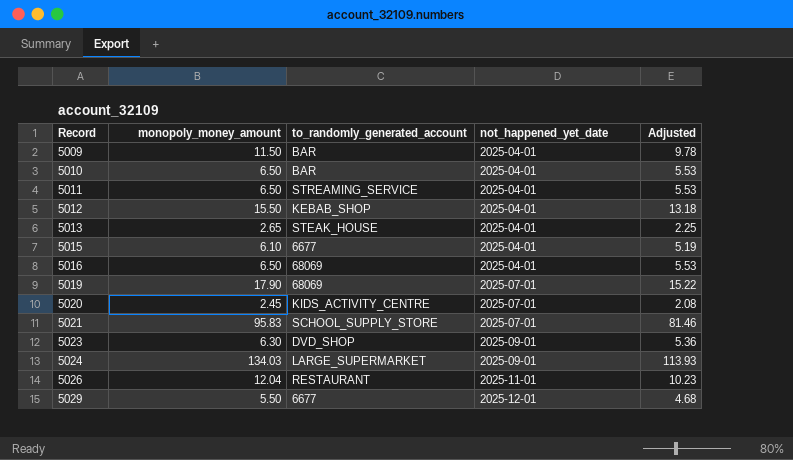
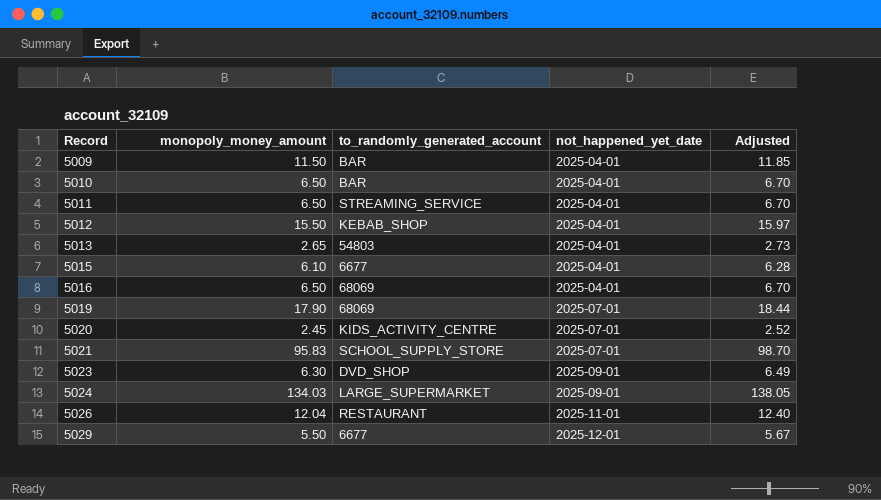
column Adjusted | formula: [monopoly_money_amount] * 0.85 -> [monopoly_money_amount] * 1.03
5013 | to_randomly_generated_account: STEAK_HOUSE -> 54803

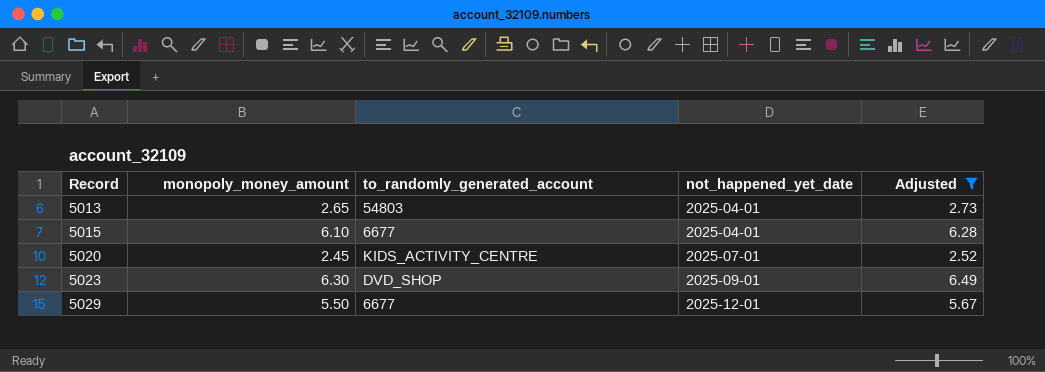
filter: none -> Adjusted <= 6.49

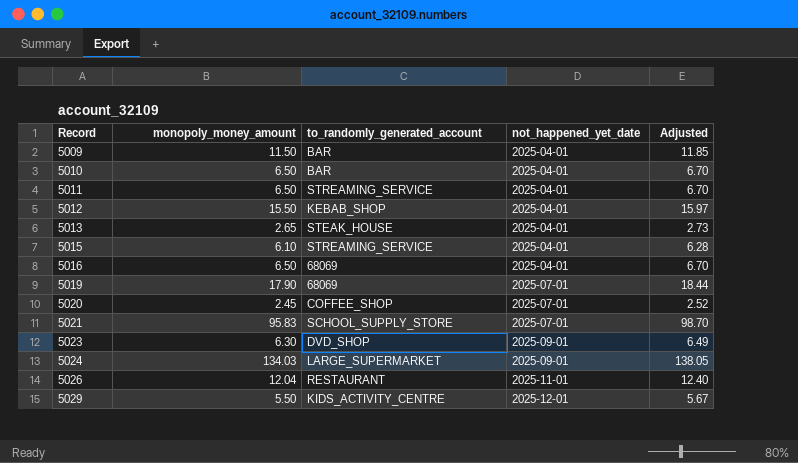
filter: Adjusted <= 6.49 -> none
5013 | to_randomly_generated_account: 54803 -> STEAK_HOUSE
5015 | to_randomly_generated_account: 6677 -> STREAMING_SERVICE
5020 | to_randomly_generated_account: KIDS_ACTIVITY_CENTRE -> COFFEE_SHOP
5029 | to_randomly_generated_account: 6677 -> KIDS_ACTIVITY_CENTRE

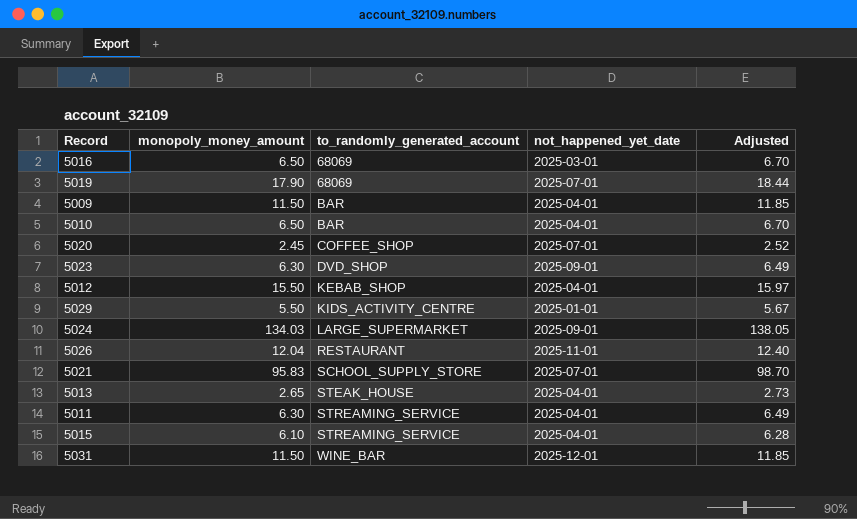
row order: Record ascending -> to_randomly_generated_account ascending
5016 | not_happened_yet_date: 2025-04-01 -> 2025-03-01
5029 | not_happened_yet_date: 2025-12-01 -> 2025-01-01
5011 | monopoly_money_amount: 6.50 -> 6.30
5011 | Adjusted: 6.70 -> 6.49
row 5031: none -> 11.50 | WINE_BAR | 2025-12-01 | 11.85

